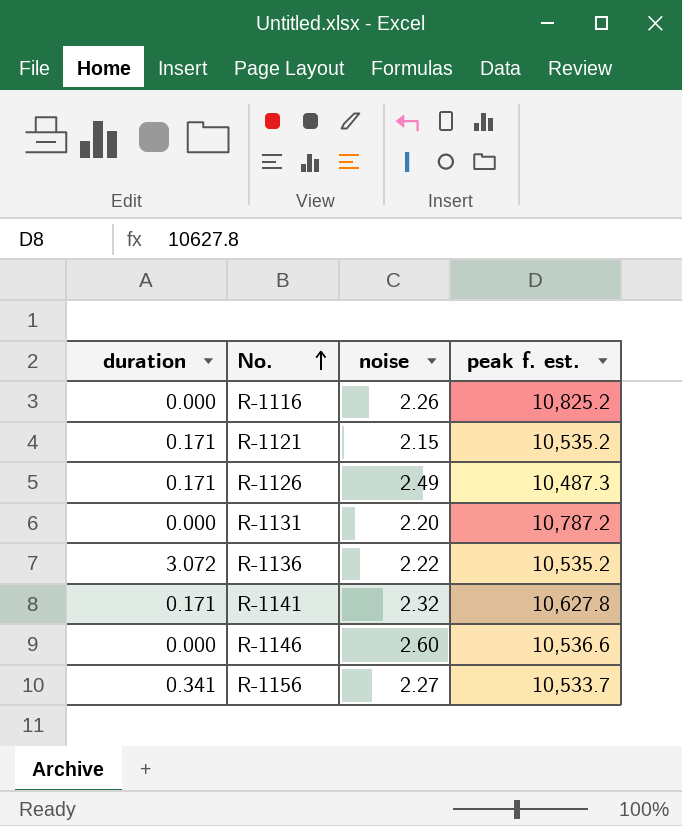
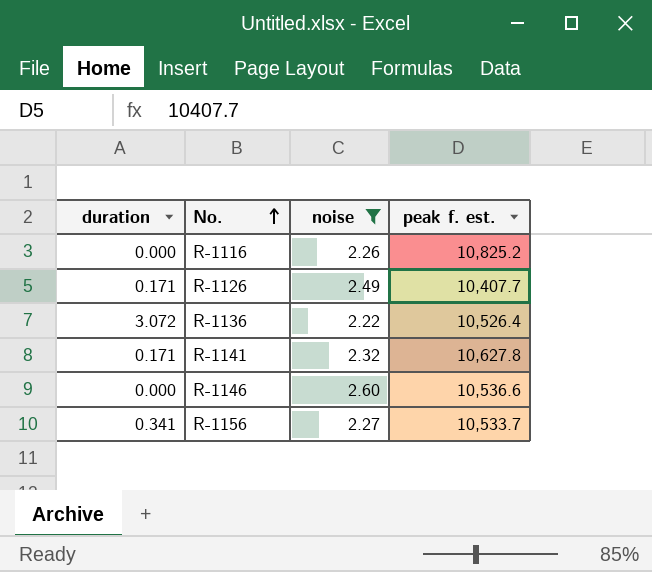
filter: none -> noise >= 2.22
R-1126 | peak f. est.: 10,487.3 -> 10,407.7
R-1136 | peak f. est.: 10,535.2 -> 10,526.4

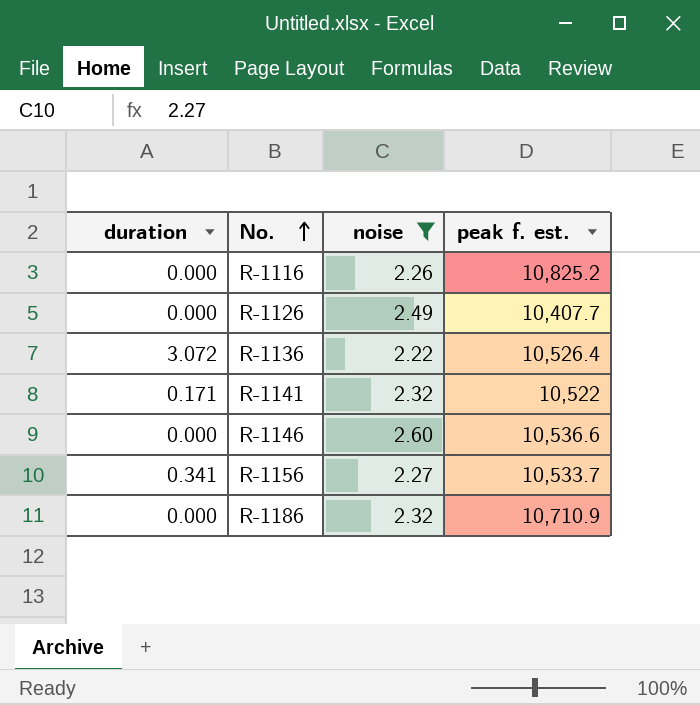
R-1126 | duration: 0.171 -> 0.000
R-1141 | peak f. est.: 10,627.8 -> 10,522
row R-1186: none -> 0.000 | 2.32 | 10,710.9

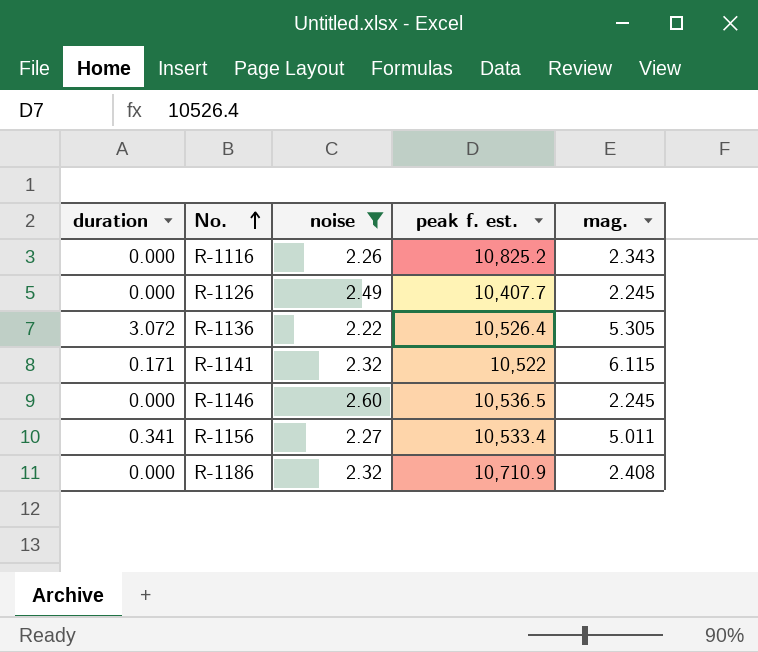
column mag. | position: none -> 5
R-1146 | peak f. est.: 10,536.6 -> 10,536.5
R-1156 | peak f. est.: 10,533.7 -> 10,533.4

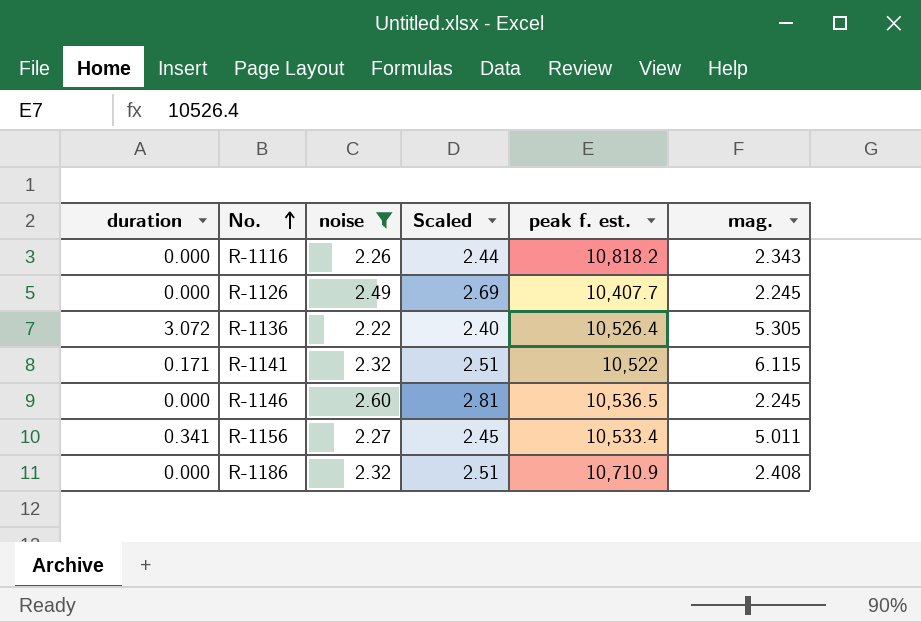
column Scaled | formula: none -> [noise] * 1.08
R-1116 | peak f. est.: 10,825.2 -> 10,818.2

